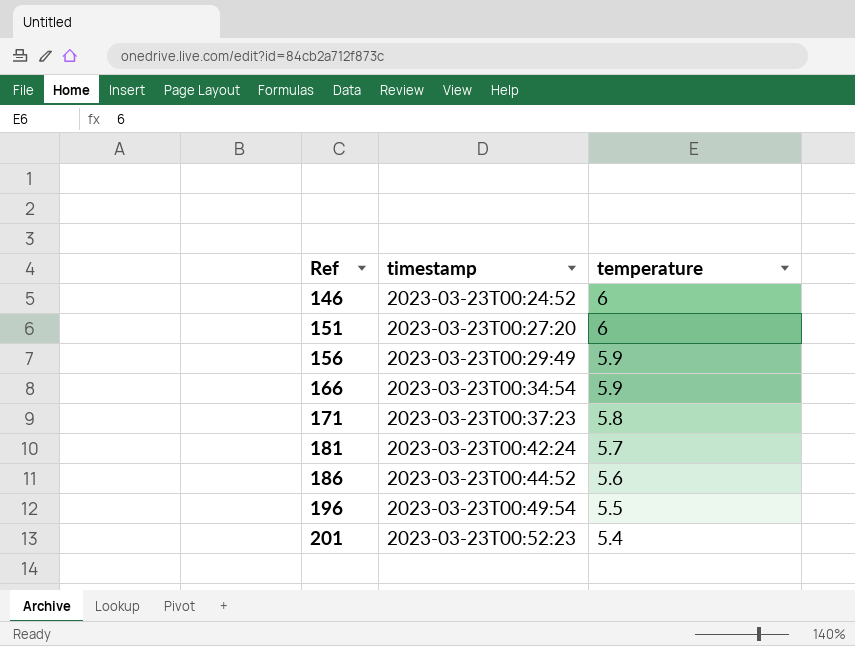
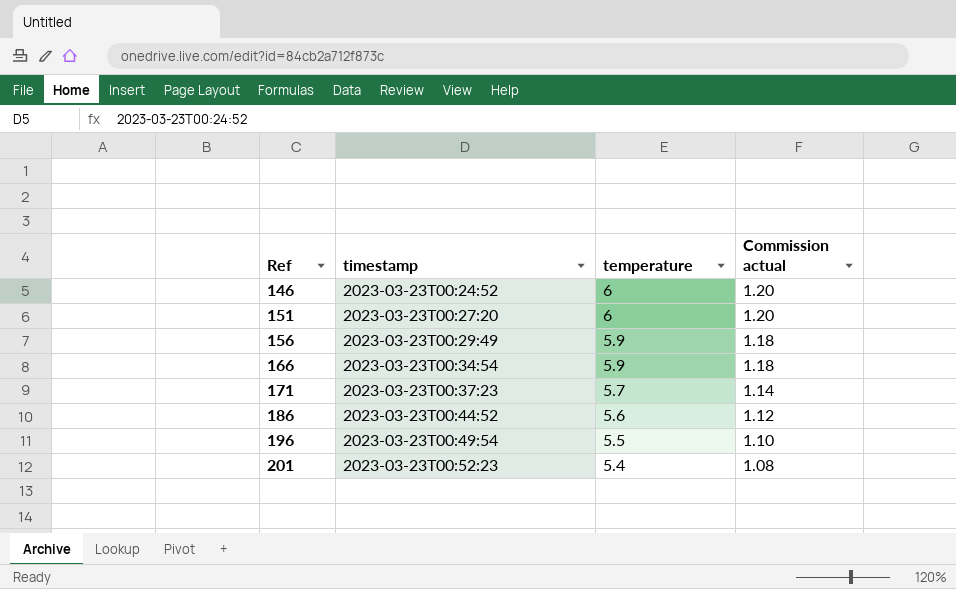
column Commission actual | formula: none -> [temperature] * 0.2
row 181: 2023-03-23T00:42:24 | 5.7 -> none
171 | temperature: 5.8 -> 5.7

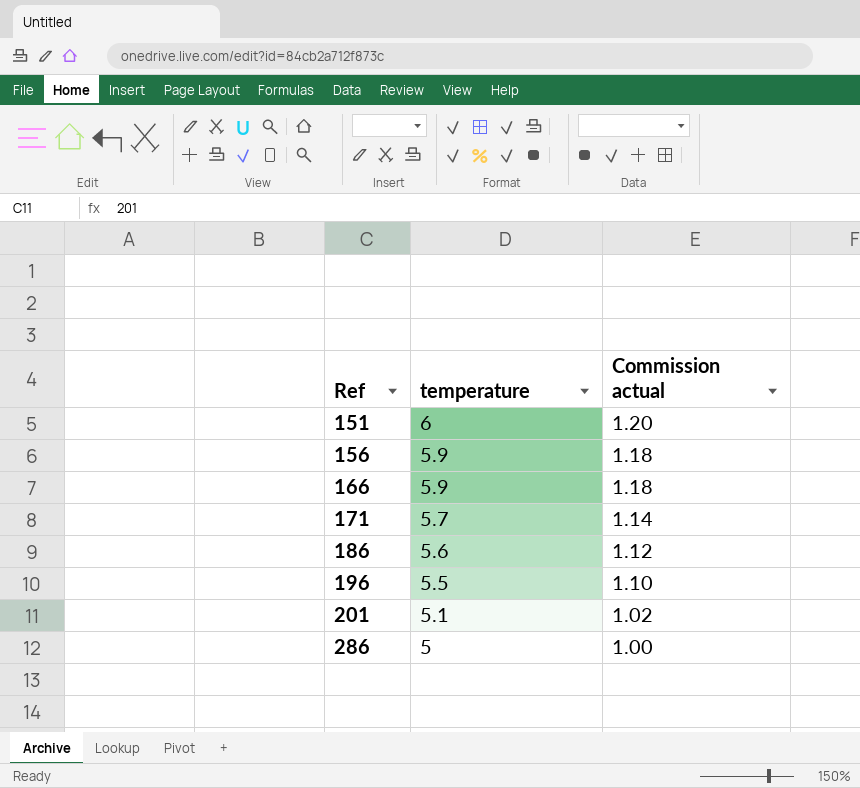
column timestamp | position: 2 -> none
row 146: 2023-03-23T00:24:52 | 6 | 1.20 -> none
201 | temperature: 5.4 -> 5.1
201 | Commission actual: 1.08 -> 1.02
row 286: none -> 5 | 1.00

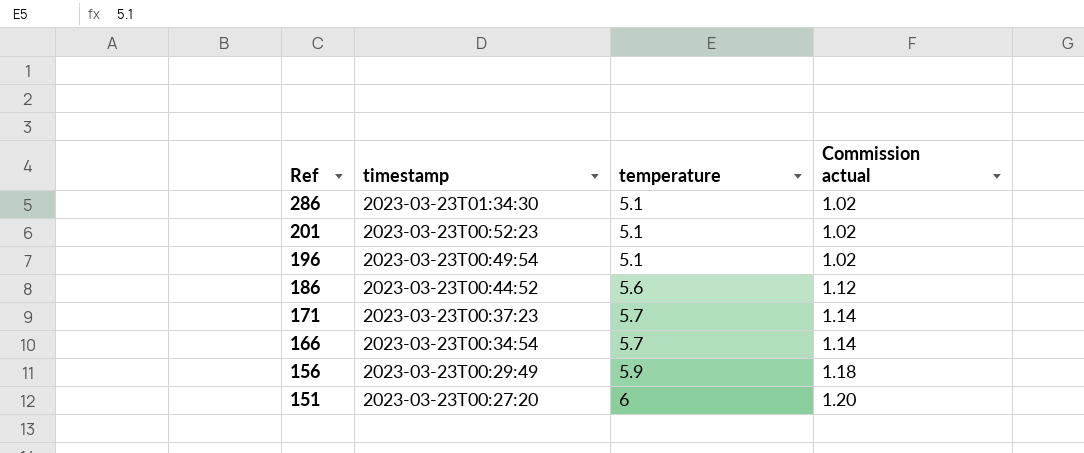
row order: Ref ascending -> Ref descending
column timestamp | position: none -> 2
286 | temperature: 5 -> 5.1
286 | Commission actual: 1.00 -> 1.02
196 | temperature: 5.5 -> 5.1
196 | Commission actual: 1.10 -> 1.02
166 | temperature: 5.9 -> 5.7
166 | Commission actual: 1.18 -> 1.14

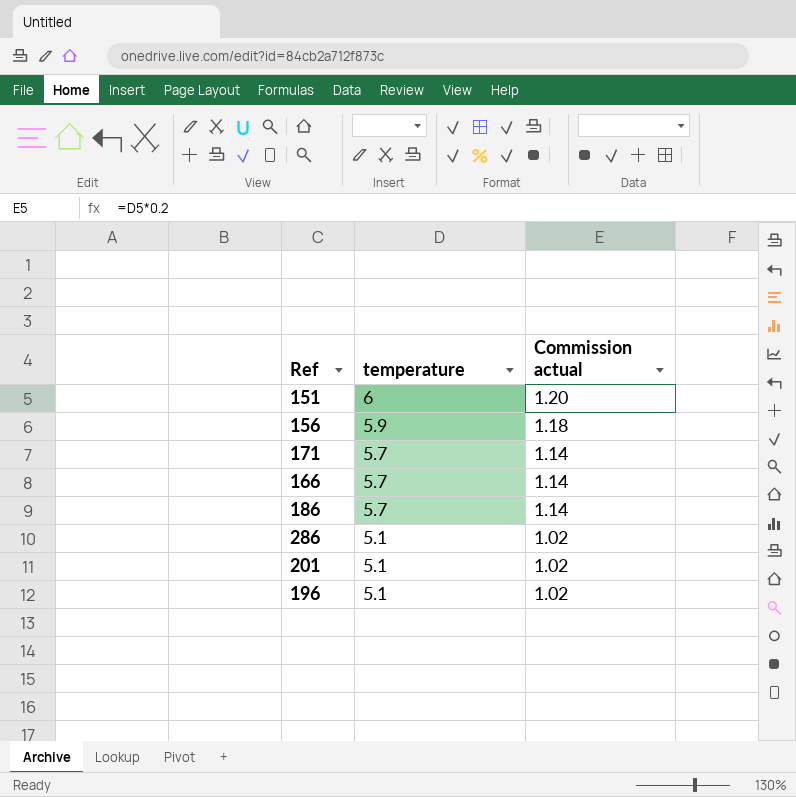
row order: Ref descending -> temperature descending
column timestamp | position: 2 -> none
186 | temperature: 5.6 -> 5.7
186 | Commission actual: 1.12 -> 1.14

